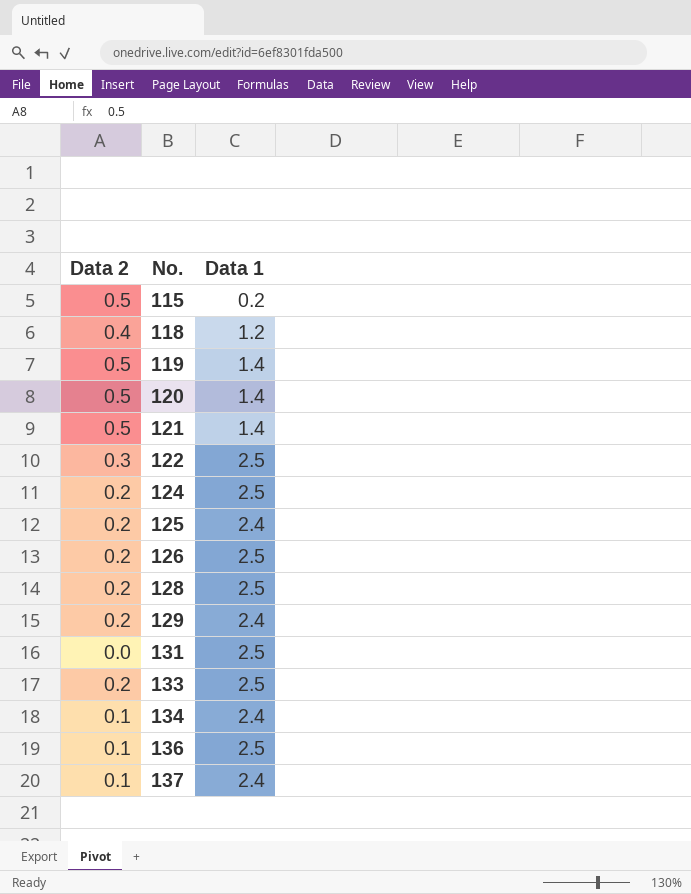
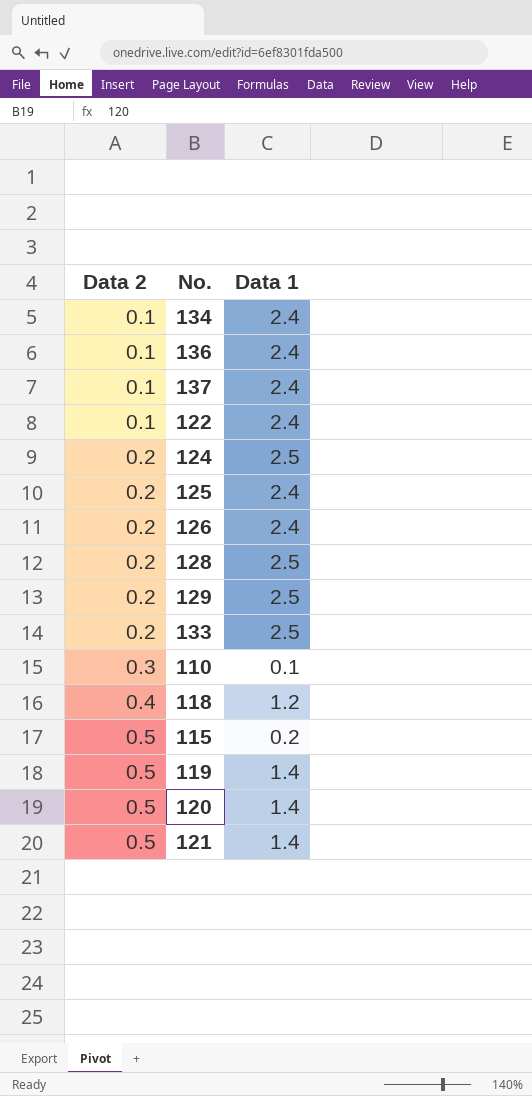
row order: No. ascending -> Data 2 ascending
row 131: 0.0 | 2.5 -> none
136 | Data 1: 2.5 -> 2.4
122 | Data 2: 0.3 -> 0.1
122 | Data 1: 2.5 -> 2.4
126 | Data 1: 2.5 -> 2.4
129 | Data 1: 2.4 -> 2.5
row 110: none -> 0.3 | 0.1

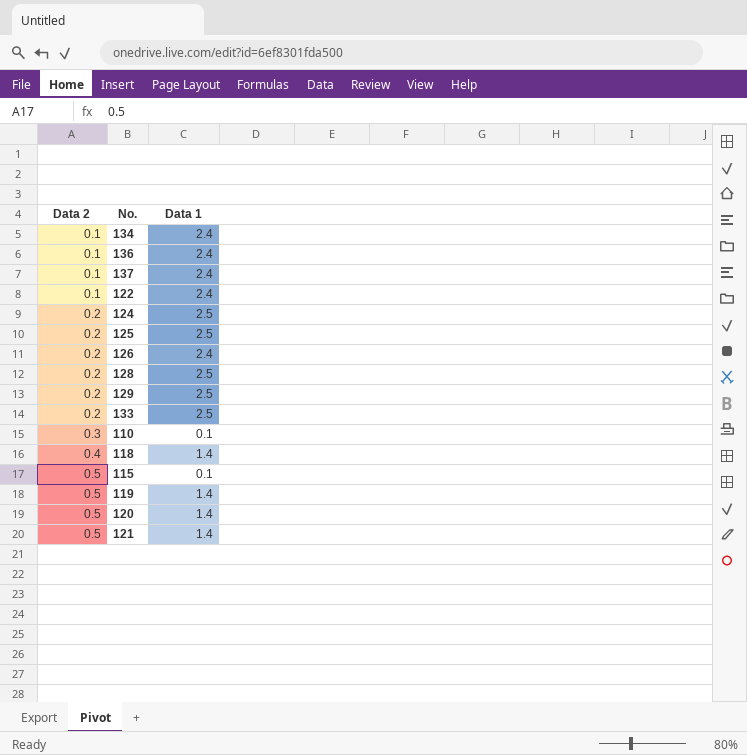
125 | Data 1: 2.4 -> 2.5
118 | Data 1: 1.2 -> 1.4
115 | Data 1: 0.2 -> 0.1

